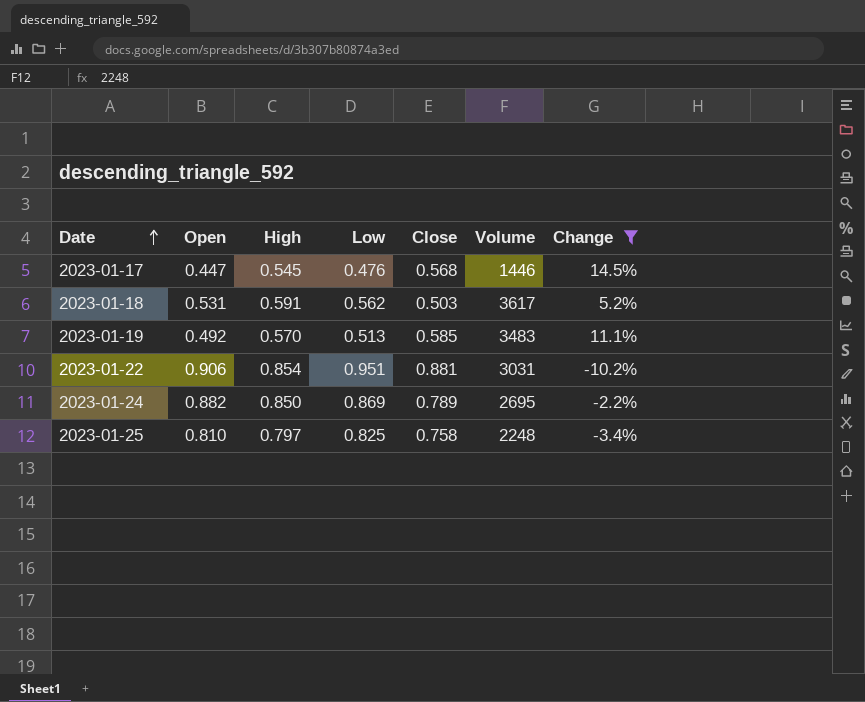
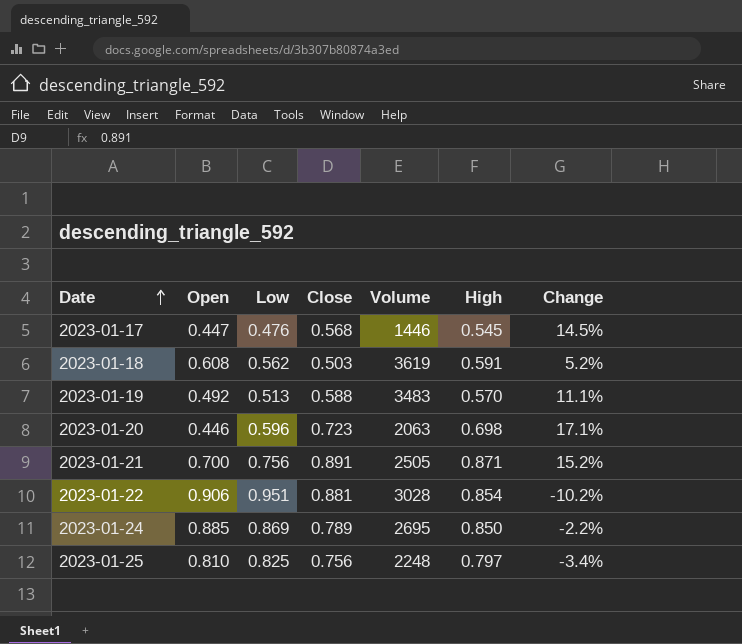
filter: Change <= 14.5% -> none
column High | position: 3 -> 6
2023-01-18 | Open: 0.531 -> 0.608
2023-01-18 | Volume: 3617 -> 3619
2023-01-19 | Close: 0.585 -> 0.588
2023-01-22 | Volume: 3031 -> 3028
2023-01-24 | Open: 0.882 -> 0.885
2023-01-25 | Close: 0.758 -> 0.756

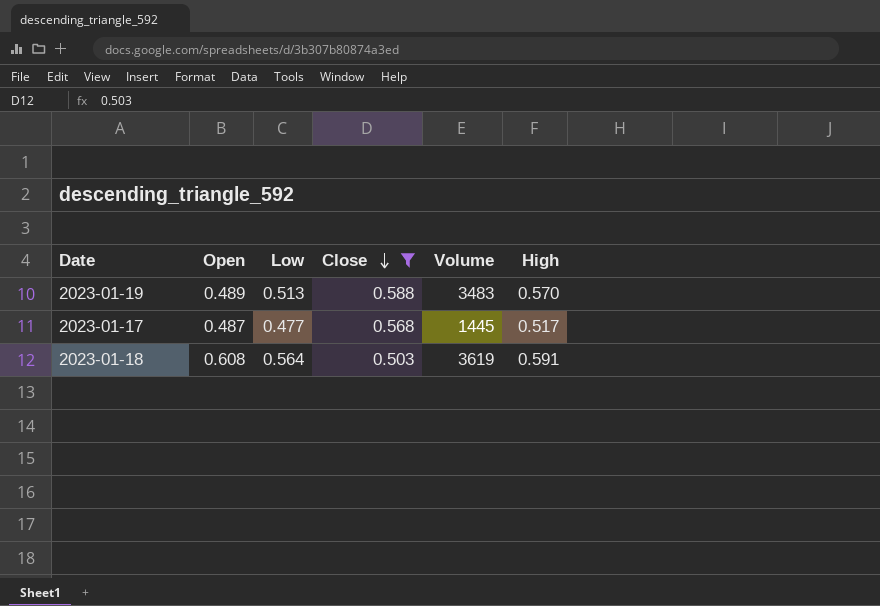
filter: none -> Close <= 0.588
row order: Date ascending -> Close descending
column Change | formula: ([High] - [Low]) / [Low] -> none
2023-01-19 | Open: 0.492 -> 0.489
2023-01-17 | Open: 0.447 -> 0.487
2023-01-17 | Low: 0.476 -> 0.477
2023-01-17 | Volume: 1446 -> 1445
2023-01-17 | High: 0.545 -> 0.517
2023-01-18 | Low: 0.562 -> 0.564

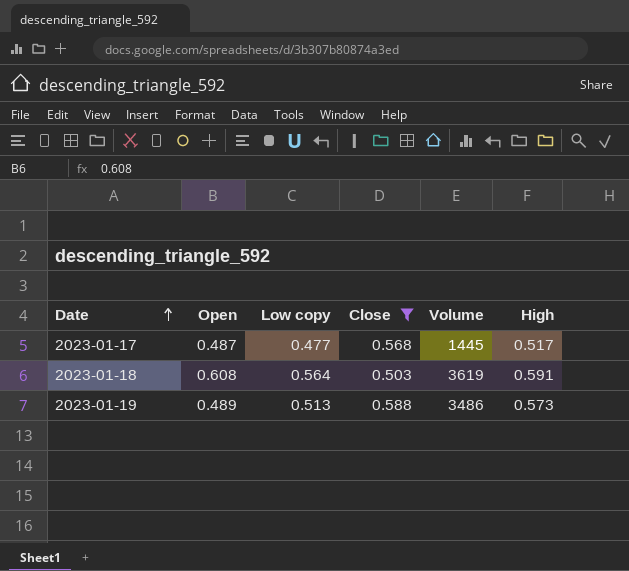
row order: Close descending -> Date ascending
column name: Low -> Low copy
2023-01-19 | Volume: 3483 -> 3486
2023-01-19 | High: 0.570 -> 0.573

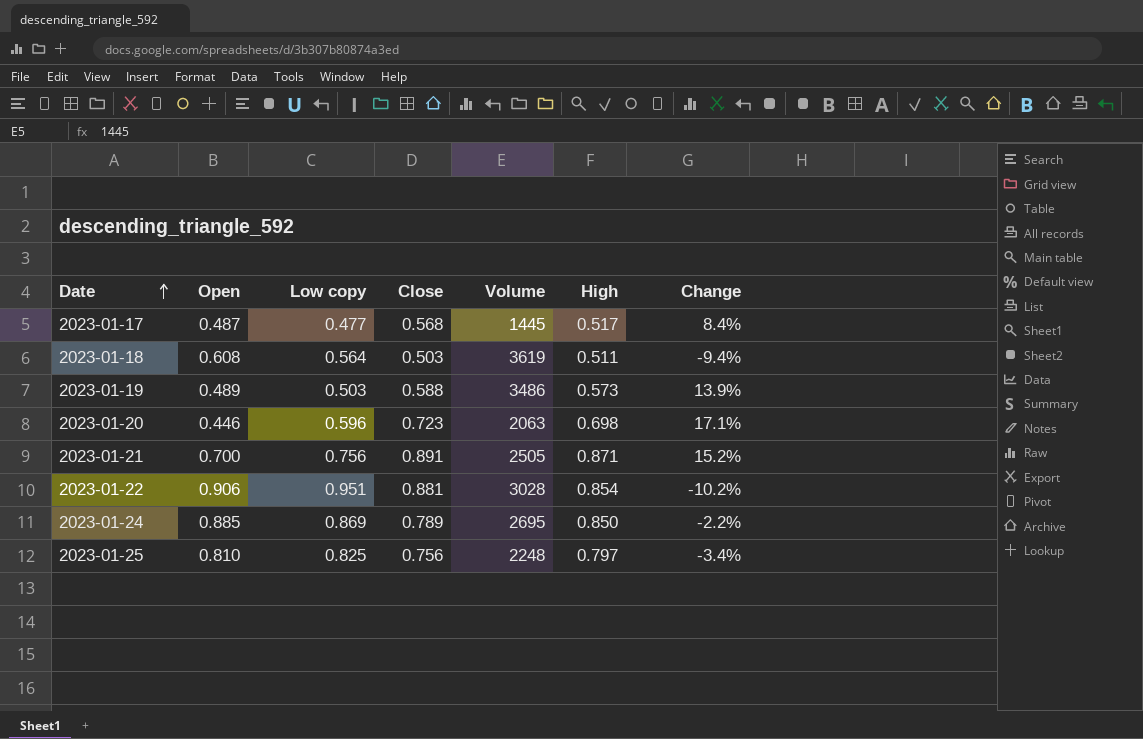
filter: Close <= 0.588 -> none
column Change | formula: none -> ([High] - [Low copy]) / [Low copy]
2023-01-18 | High: 0.591 -> 0.511
2023-01-19 | Low copy: 0.513 -> 0.503

